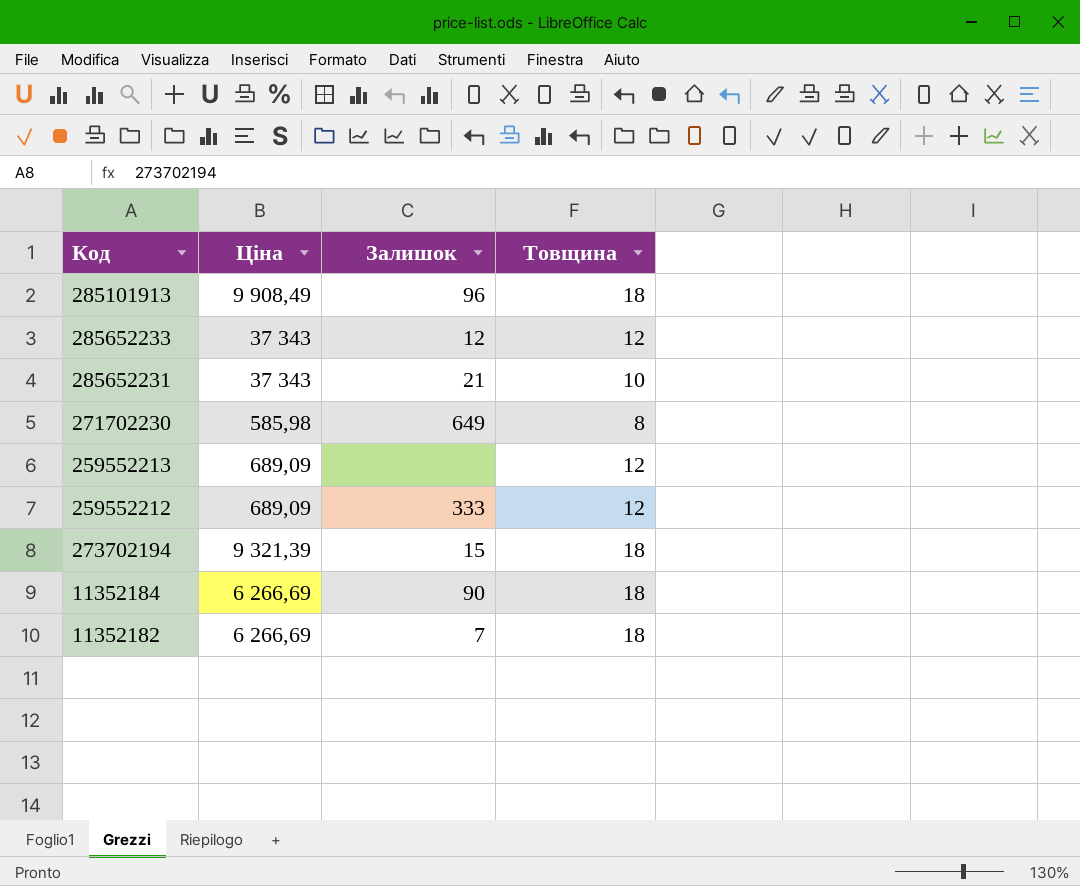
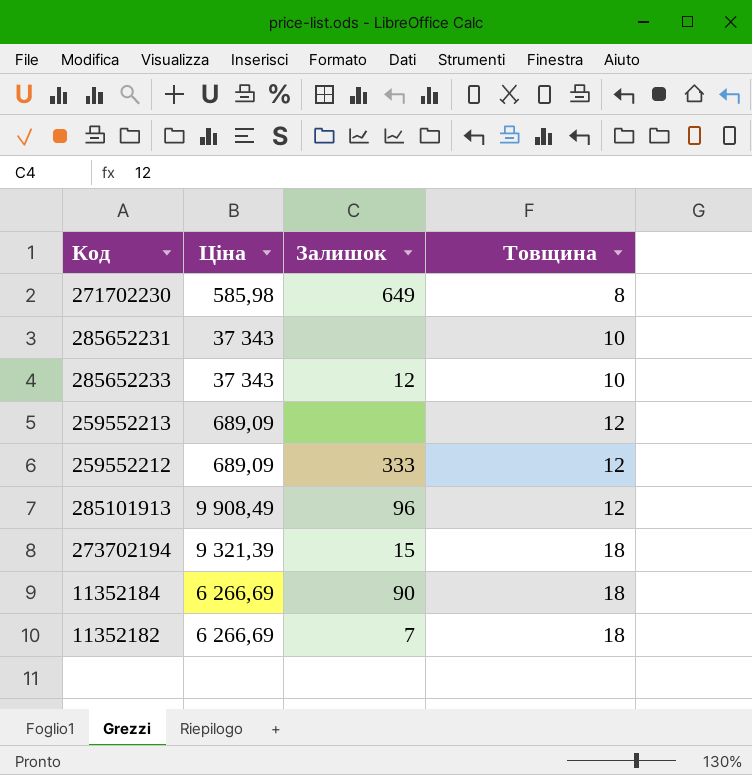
row order: none -> Товщина ascending
285652231 | Залишок: 21 -> none
285652233 | Товщина: 12 -> 10
285101913 | Товщина: 18 -> 12

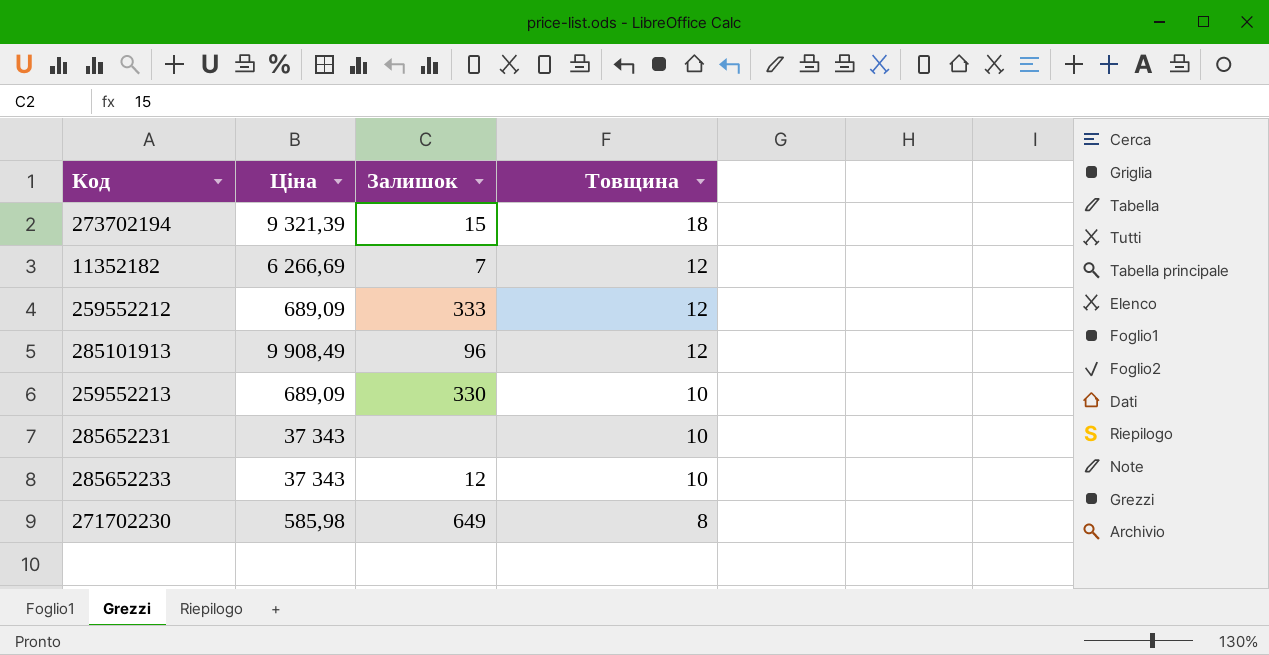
row order: Товщина ascending -> Товщина descending
row 11352184: 6 266,69 | 90 | 18 -> none
11352182 | Товщина: 18 -> 12
259552213 | Залишок: none -> 330
259552213 | Товщина: 12 -> 10

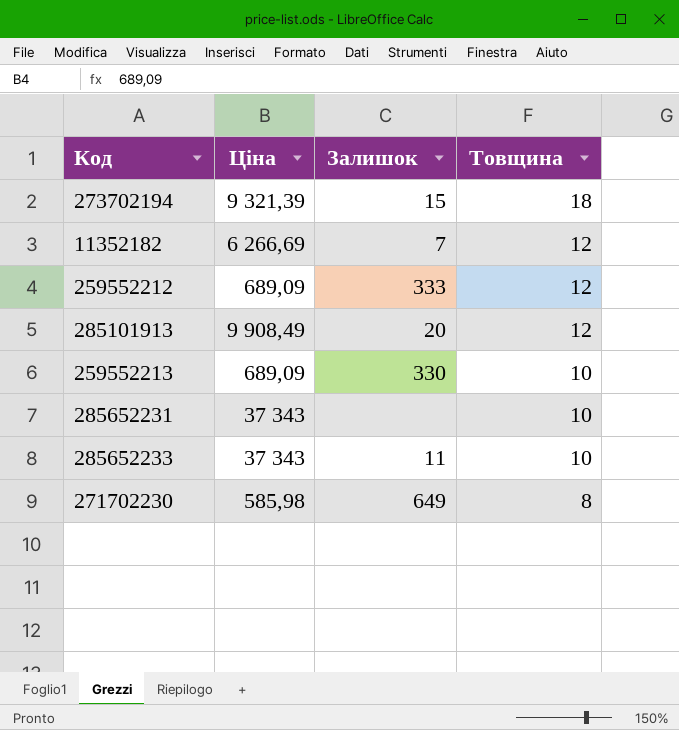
285101913 | Залишок: 96 -> 20
285652233 | Залишок: 12 -> 11

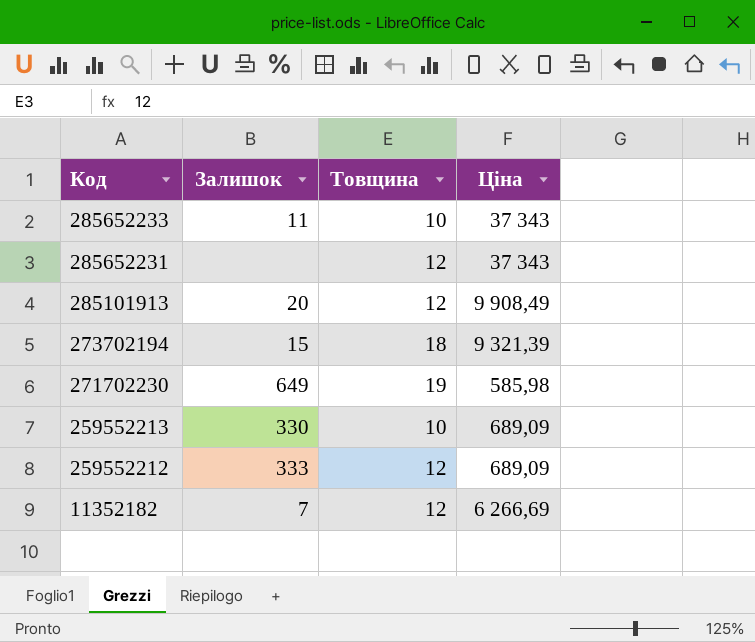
row order: Товщина descending -> Код descending
column Ціна | position: 2 -> 4
285652231 | Товщина: 10 -> 12
271702230 | Товщина: 8 -> 19

